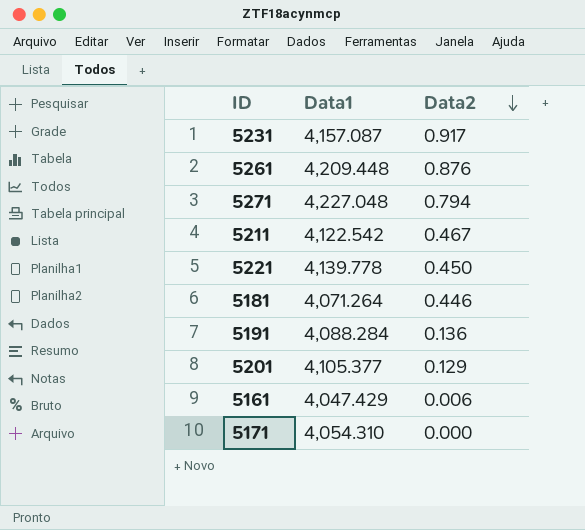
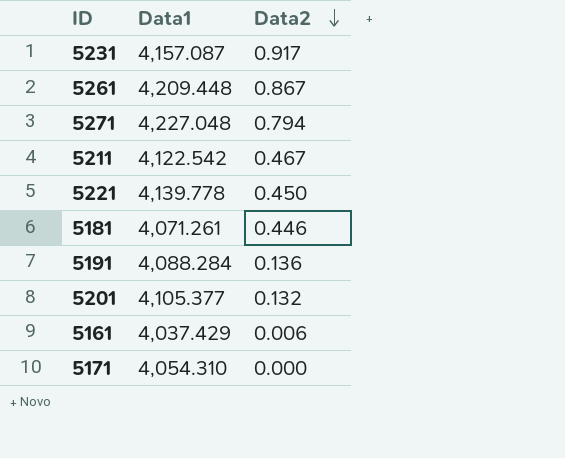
5261 | Data2: 0.876 -> 0.867
5181 | Data1: 4,071.264 -> 4,071.261
5201 | Data2: 0.129 -> 0.132
5161 | Data1: 4,047.429 -> 4,037.429

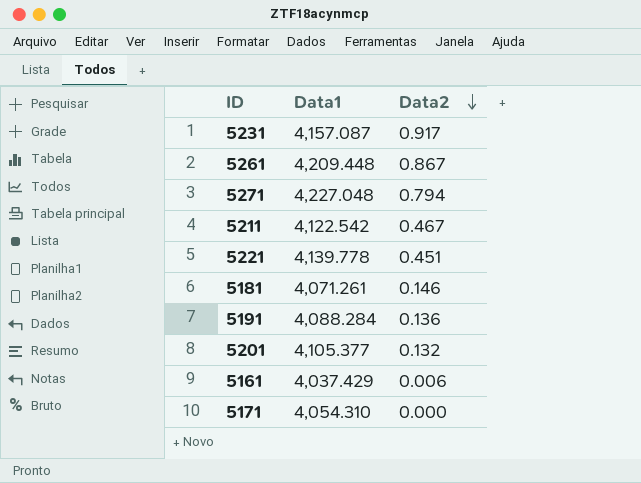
5221 | Data2: 0.450 -> 0.451
5181 | Data2: 0.446 -> 0.146

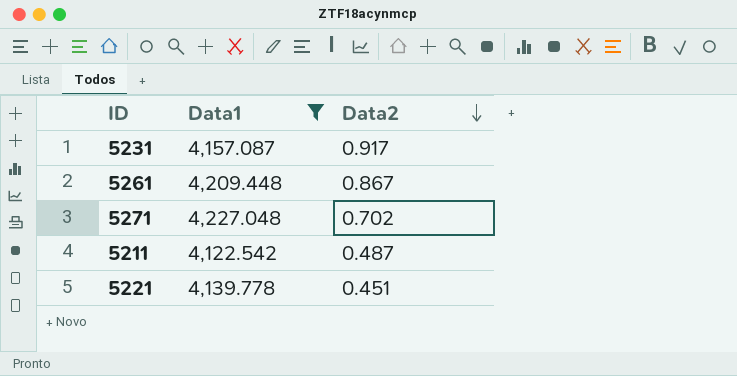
filter: none -> Data1 >= 4,122.542
5271 | Data2: 0.794 -> 0.702
5211 | Data2: 0.467 -> 0.487

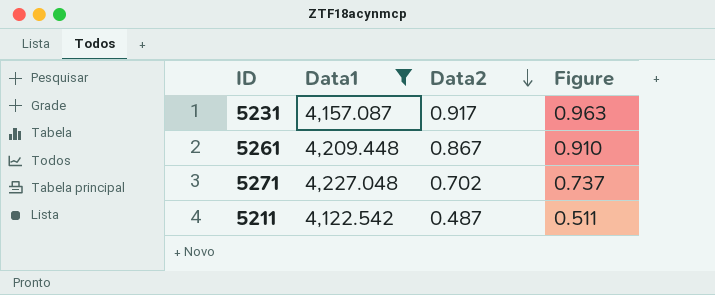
column Figure | formula: none -> [Data2] * 1.05
row 5221: 4,139.778 | 0.451 -> none

